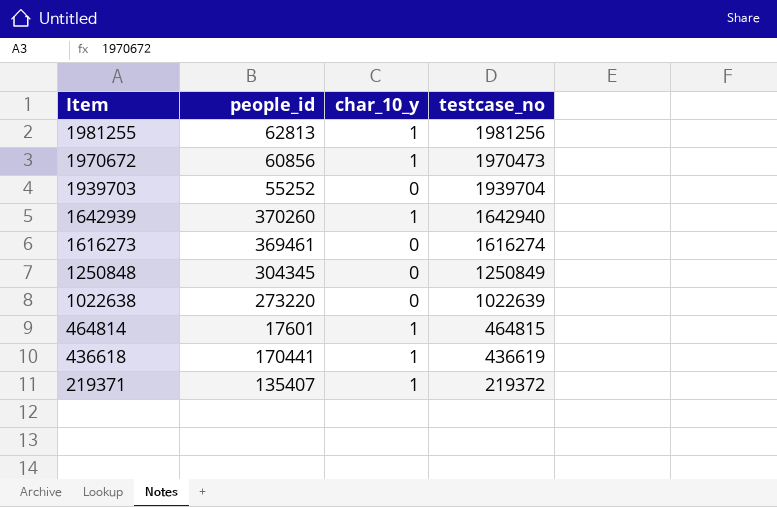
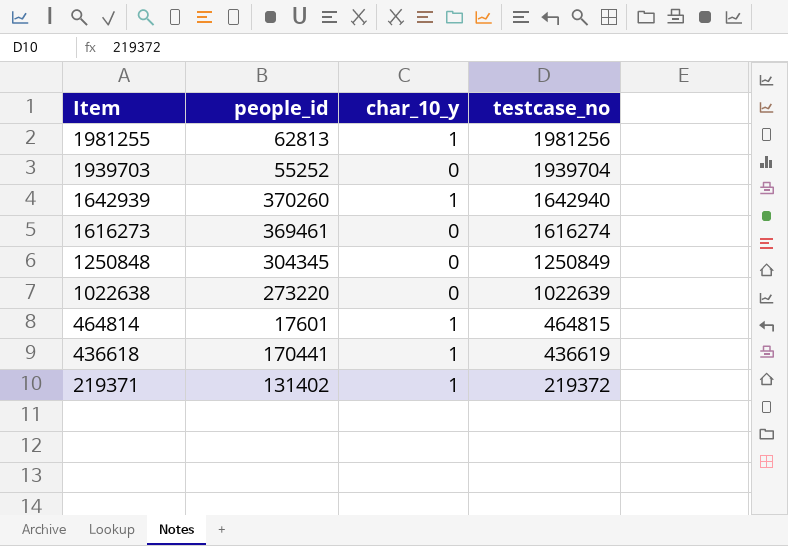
row 1970672: 60856 | 1 | 1970473 -> none
219371 | people_id: 135407 -> 131402

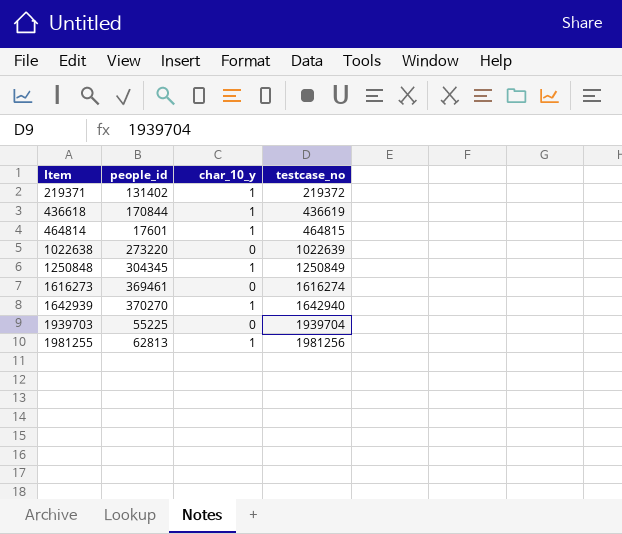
row order: Item descending -> Item ascending
436618 | people_id: 170441 -> 170844
1250848 | char_10_y: 0 -> 1
1642939 | people_id: 370260 -> 370270
1939703 | people_id: 55252 -> 55225

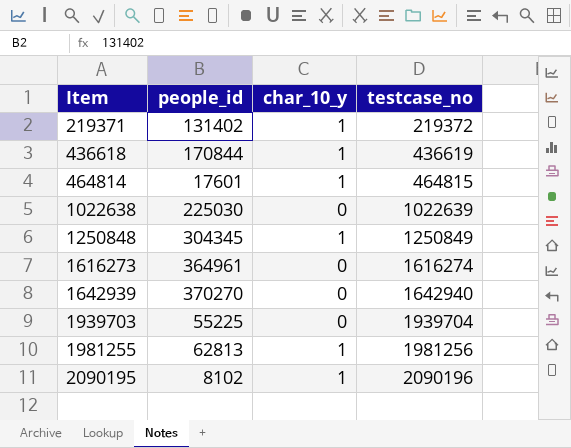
1022638 | people_id: 273220 -> 225030
1616273 | people_id: 369461 -> 364961
1642939 | char_10_y: 1 -> 0
row 2090195: none -> 8102 | 1 | 2090196

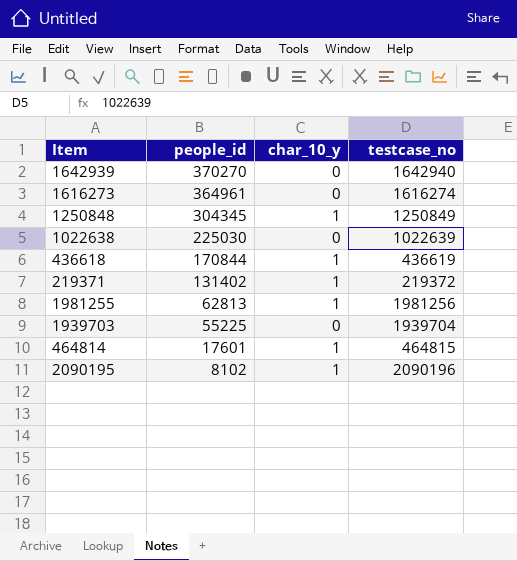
row order: Item ascending -> people_id descending

